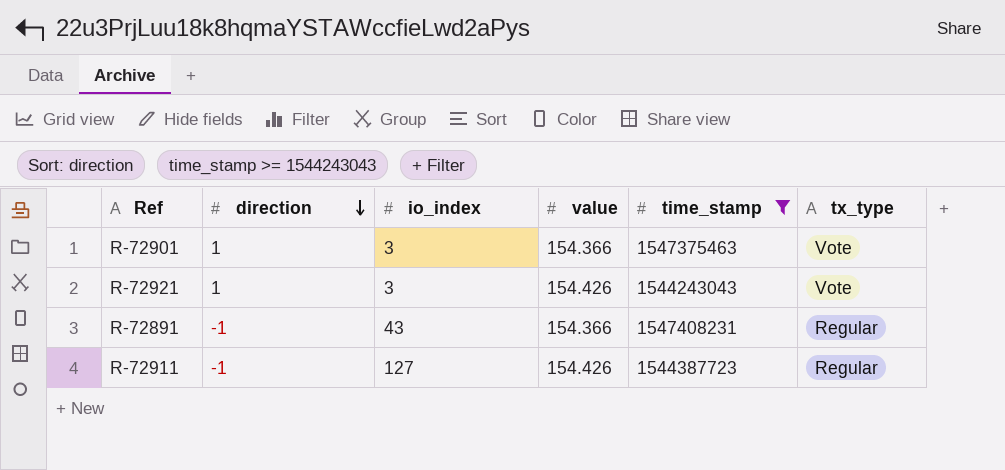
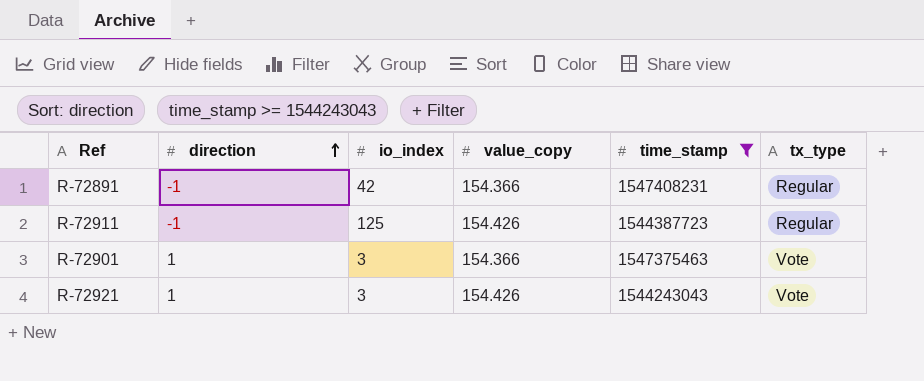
row order: direction descending -> direction ascending
column name: value -> value_copy
R-72891 | io_index: 43 -> 42
R-72911 | io_index: 127 -> 125

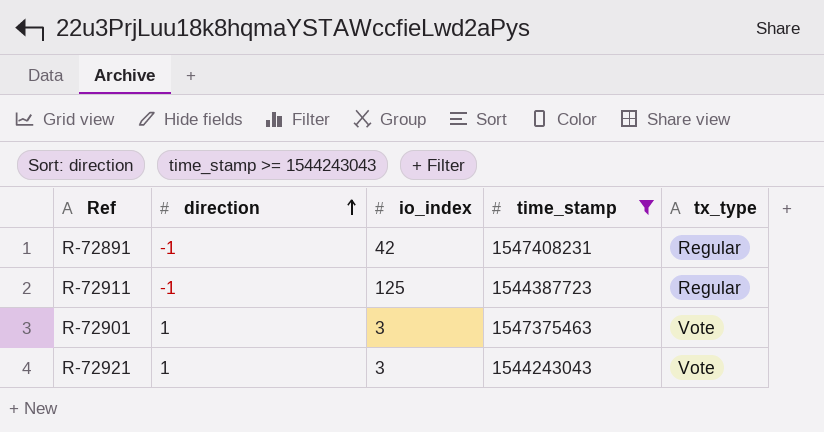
column value_copy | position: 4 -> none

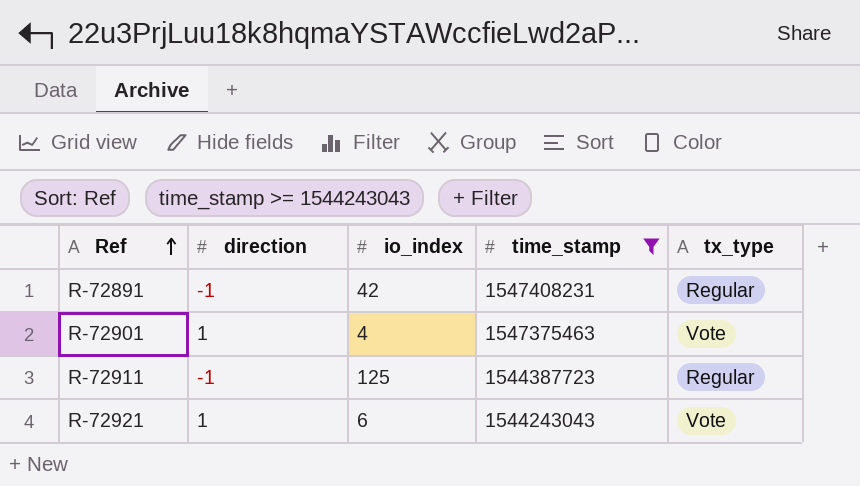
row order: direction ascending -> Ref ascending
R-72901 | io_index: 3 -> 4
R-72921 | io_index: 3 -> 6

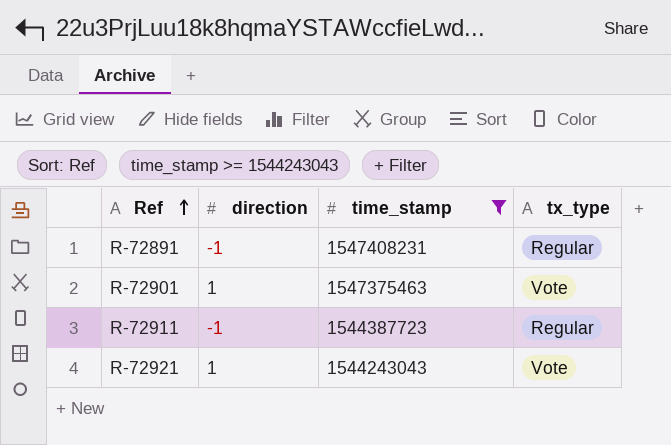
column io_index | position: 3 -> none

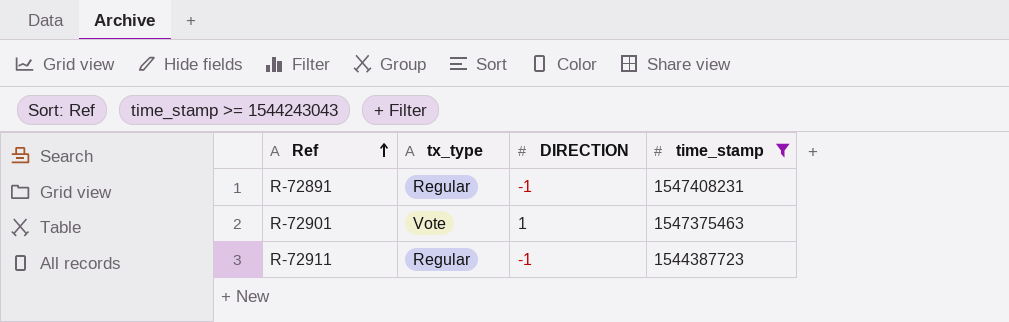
column tx_type | position: 4 -> 2
column name: direction -> DIRECTION
row R-72921: 1 | 1544243043 | Vote -> none

